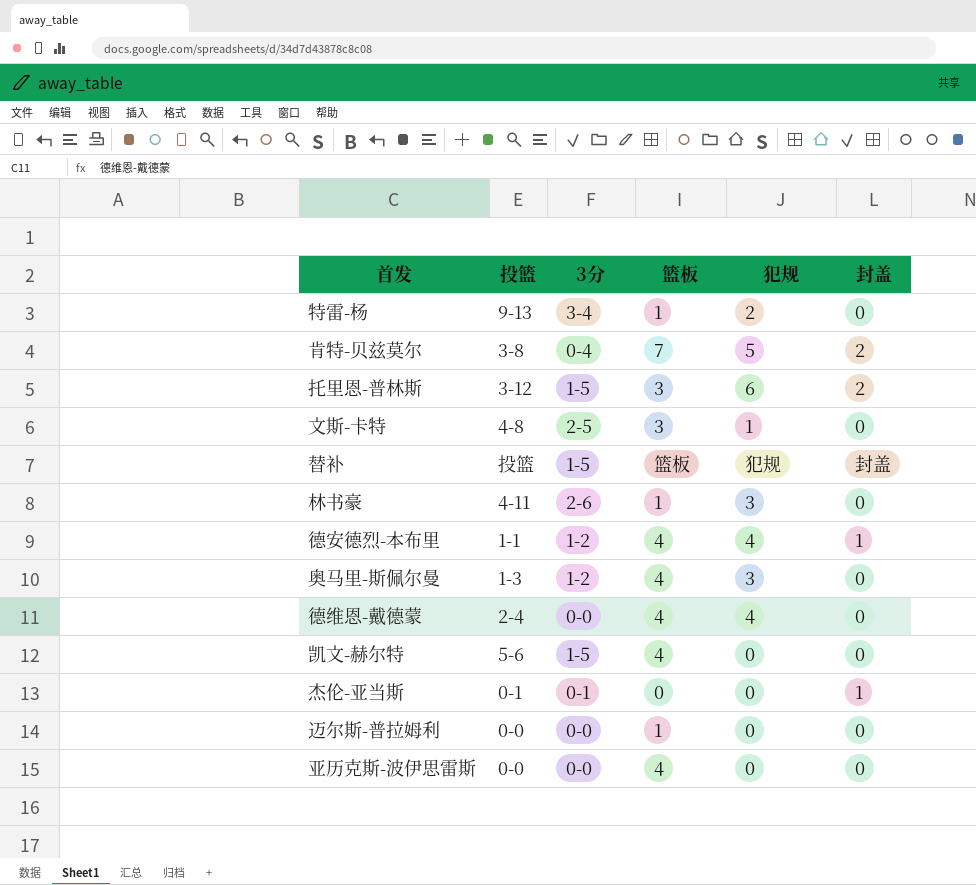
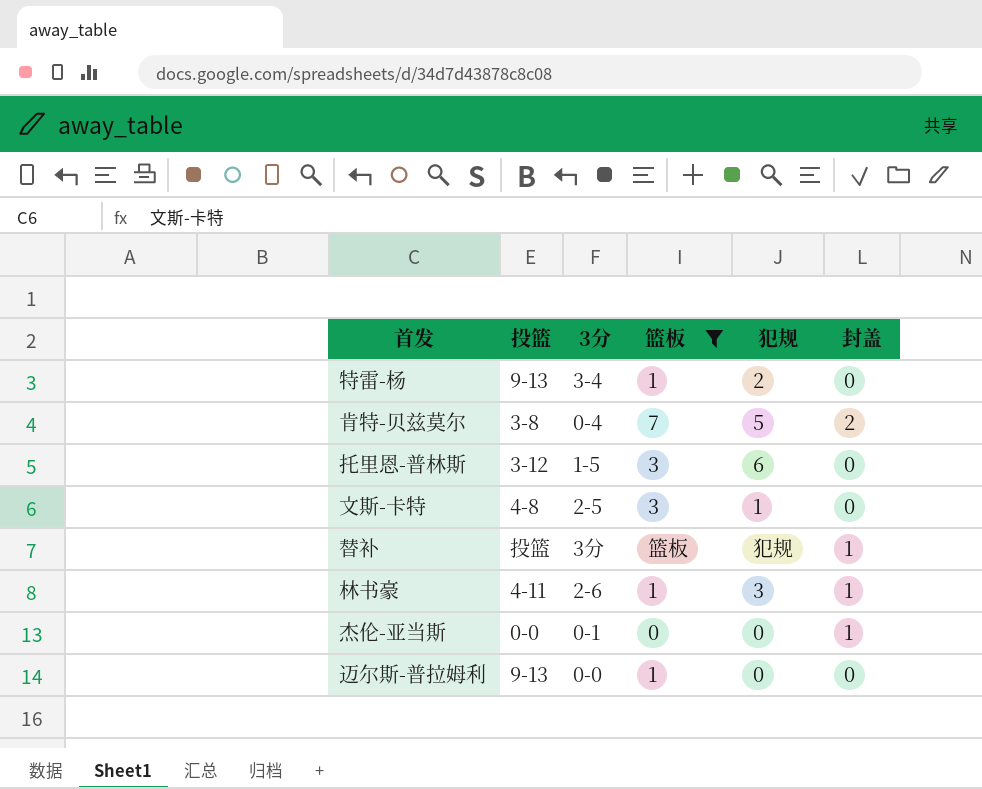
filter: none -> 篮板 != 4
托里恩-普林斯 | 封盖: 2 -> 0
替补 | 3分: 1-5 -> 3分
替补 | 封盖: 封盖 -> 1
林书豪 | 封盖: 0 -> 1
杰伦-亚当斯 | 投篮: 0-1 -> 0-0
迈尔斯-普拉姆利 | 投篮: 0-0 -> 9-13

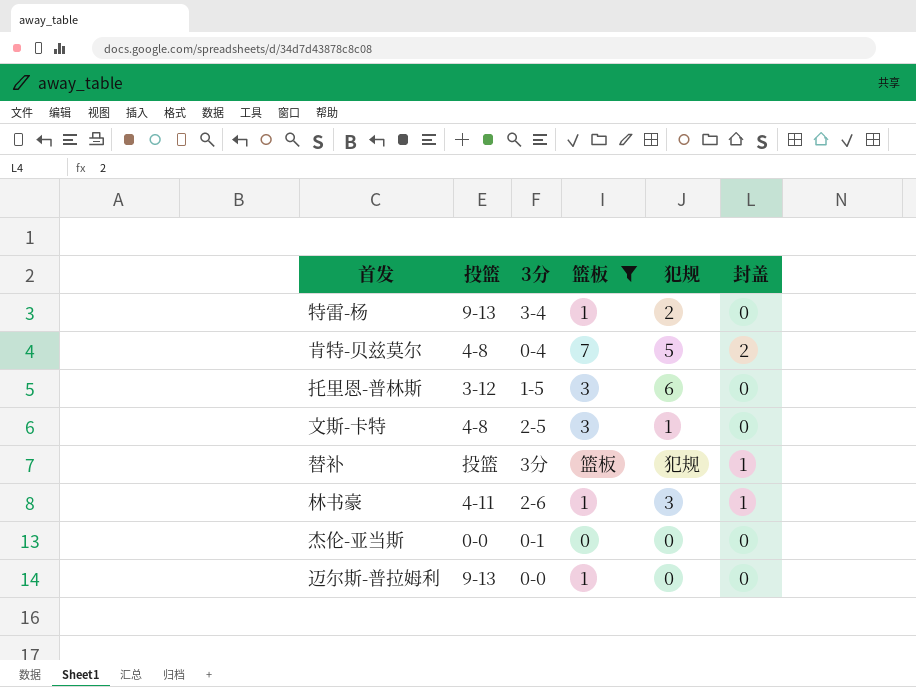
肯特-贝兹莫尔 | 投篮: 3-8 -> 4-8
杰伦-亚当斯 | 封盖: 1 -> 0

